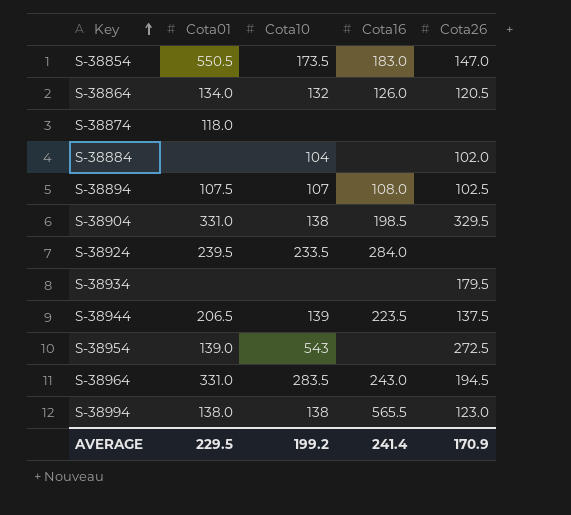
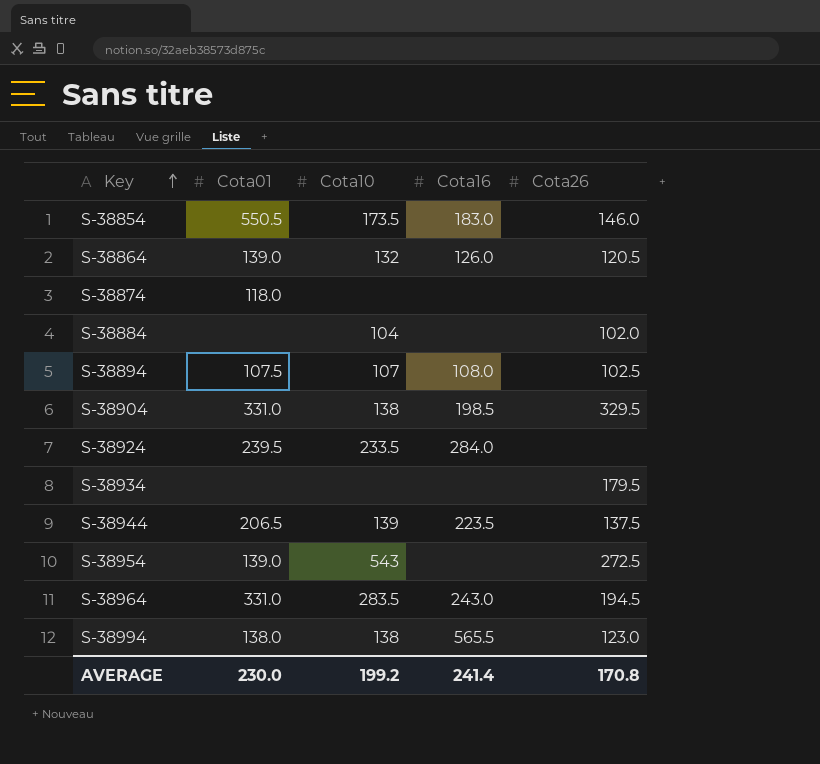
S-38854 | Cota26: 147.0 -> 146.0
S-38864 | Cota01: 134.0 -> 139.0
AVERAGE | Cota01: 229.5 -> 230.0
AVERAGE | Cota26: 170.9 -> 170.8

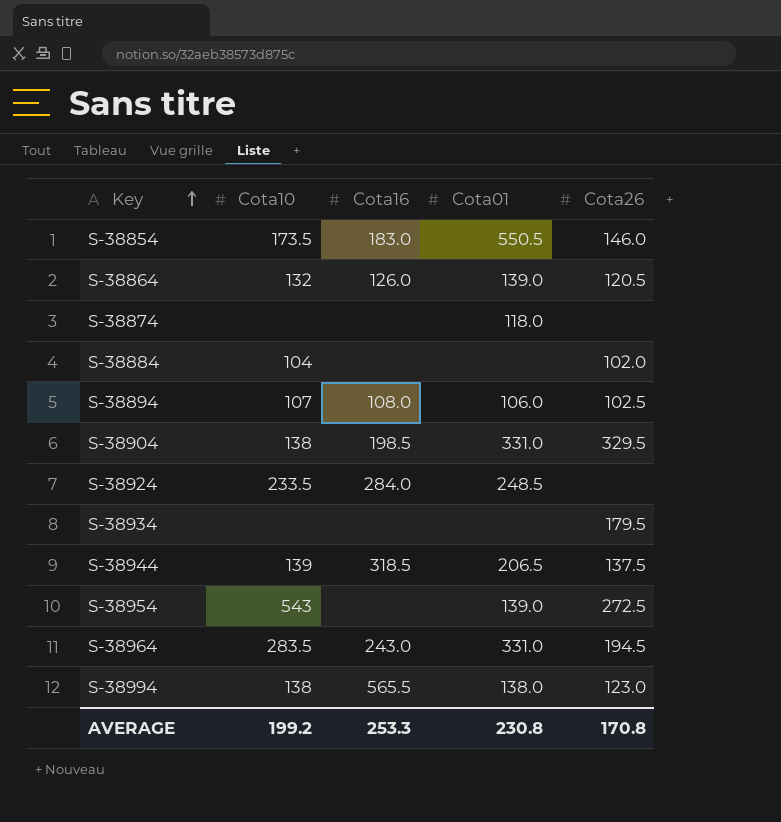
column Cota01 | position: 2 -> 4
S-38894 | Cota01: 107.5 -> 106.0
S-38924 | Cota01: 239.5 -> 248.5
S-38944 | Cota16: 223.5 -> 318.5
AVERAGE | Cota16: 241.4 -> 253.3
AVERAGE | Cota01: 230.0 -> 230.8

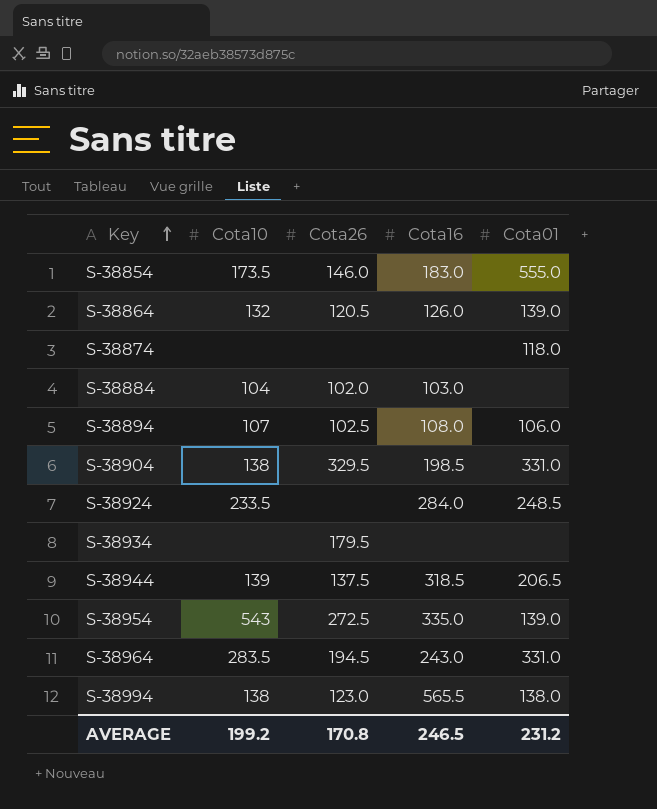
column Cota26 | position: 5 -> 3
S-38854 | Cota01: 550.5 -> 555.0
S-38884 | Cota16: none -> 103.0
S-38954 | Cota16: none -> 335.0
AVERAGE | Cota16: 253.3 -> 246.5
AVERAGE | Cota01: 230.8 -> 231.2

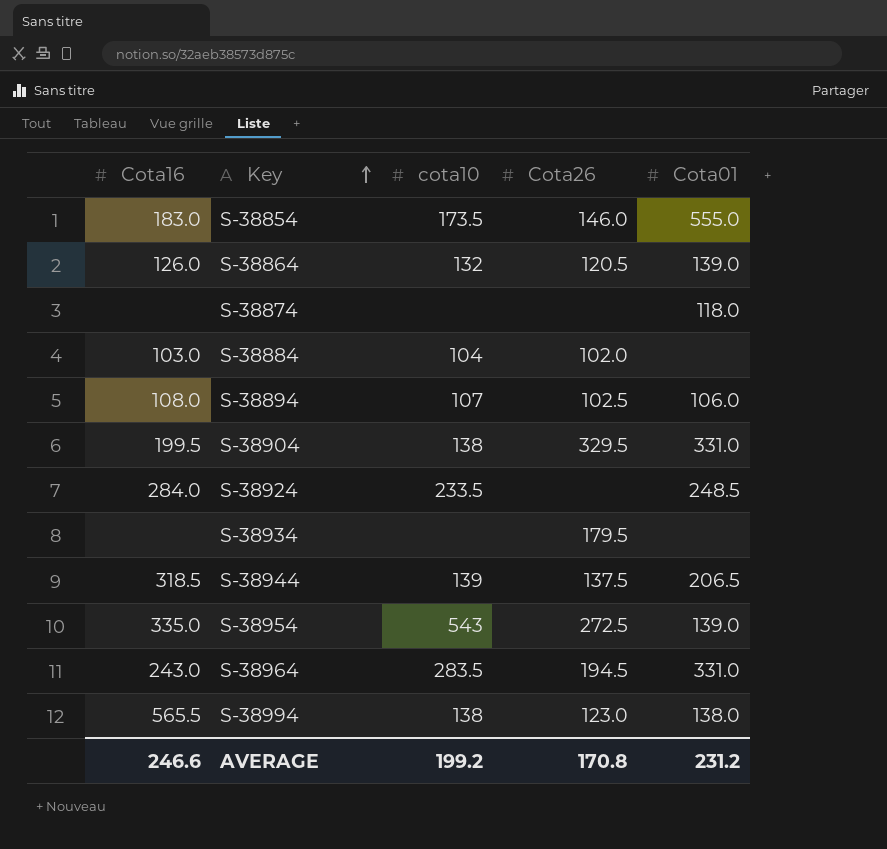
column Cota16 | position: 4 -> 1
column name: Cota10 -> cota10
S-38904 | Cota16: 198.5 -> 199.5
AVERAGE | Cota16: 246.5 -> 246.6

